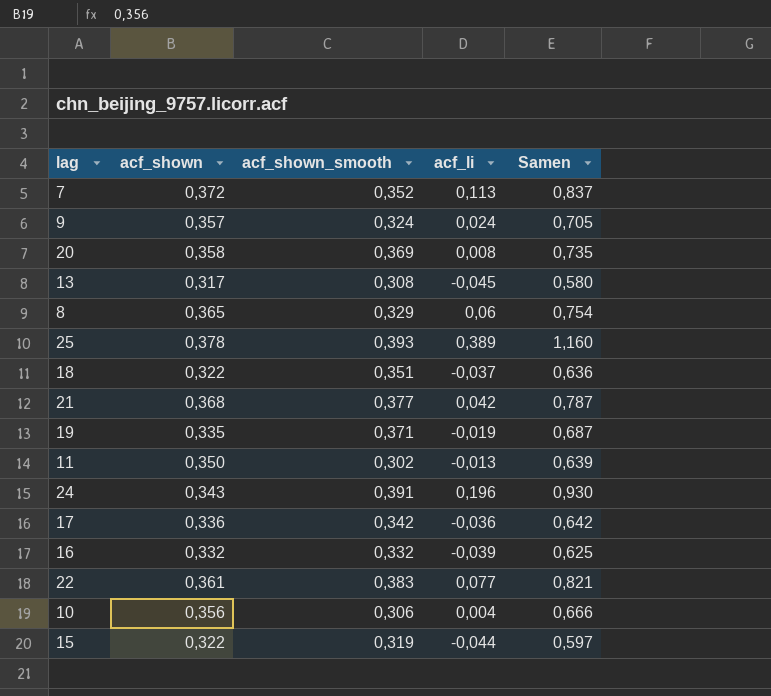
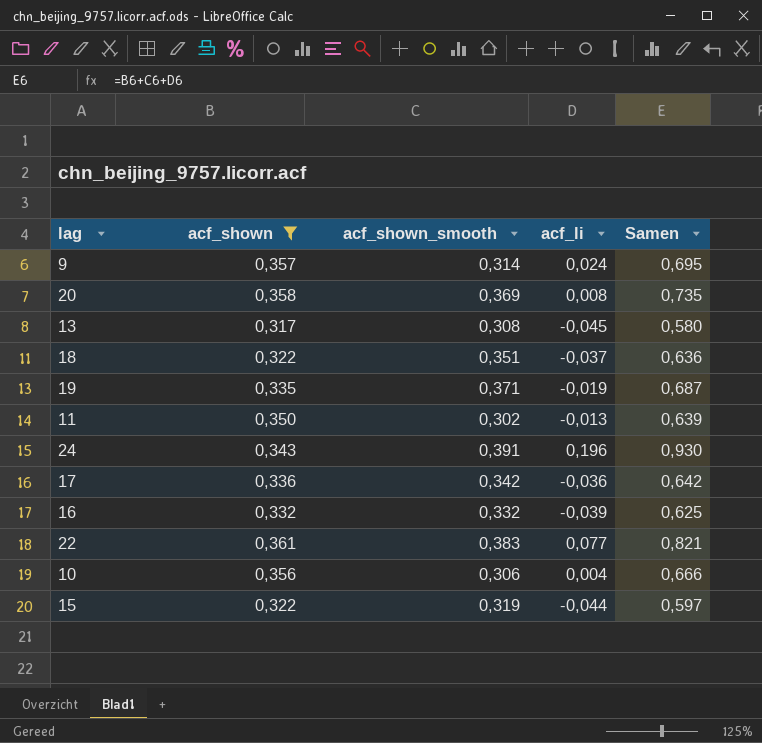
filter: none -> acf_shown <= 0,361
9 | acf_shown_smooth: 0,324 -> 0,314
9 | Samen: 0,705 -> 0,695

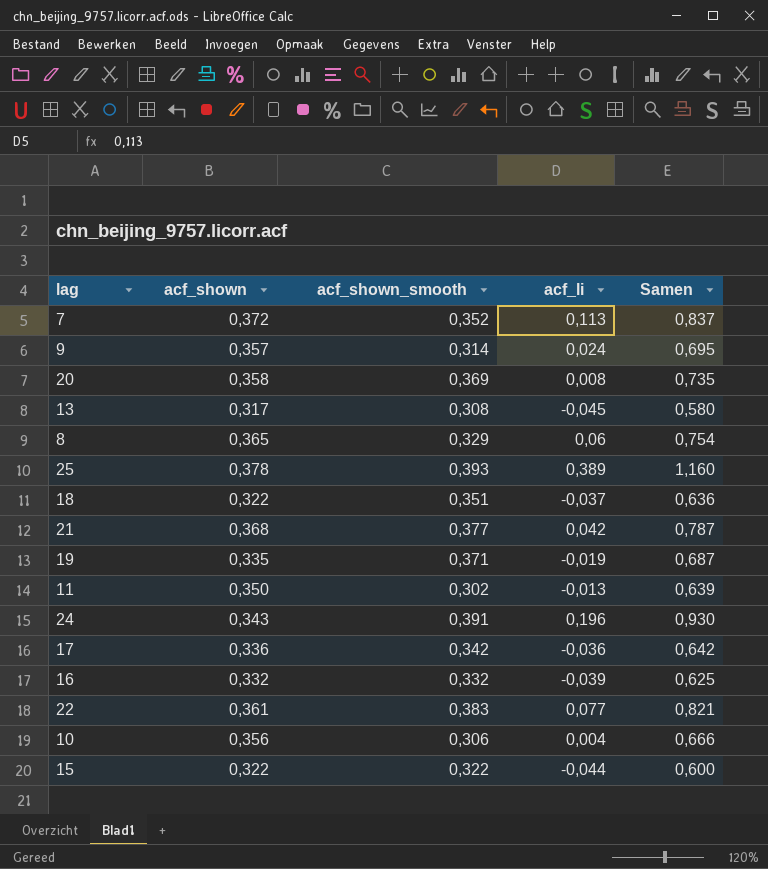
filter: acf_shown <= 0,361 -> none
15 | acf_shown_smooth: 0,319 -> 0,322
15 | Samen: 0,597 -> 0,600

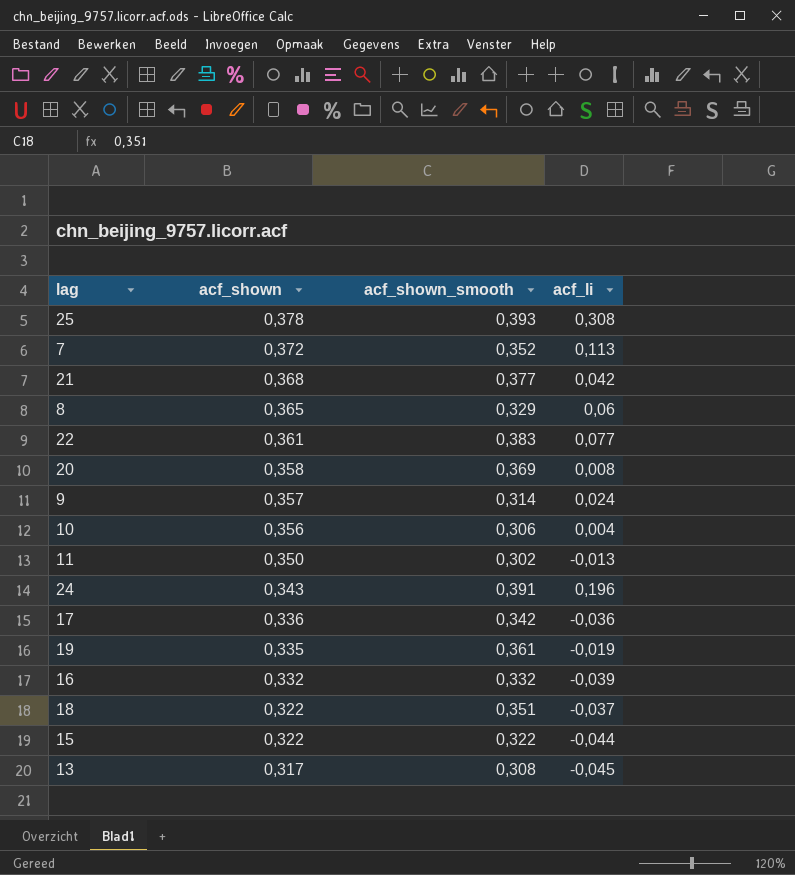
row order: none -> acf_shown descending
column Samen | formula: [acf_shown] + [acf_shown_smooth] + [acf_li] -> none
25 | acf_li: 0,389 -> 0,308
19 | acf_shown_smooth: 0,371 -> 0,361

